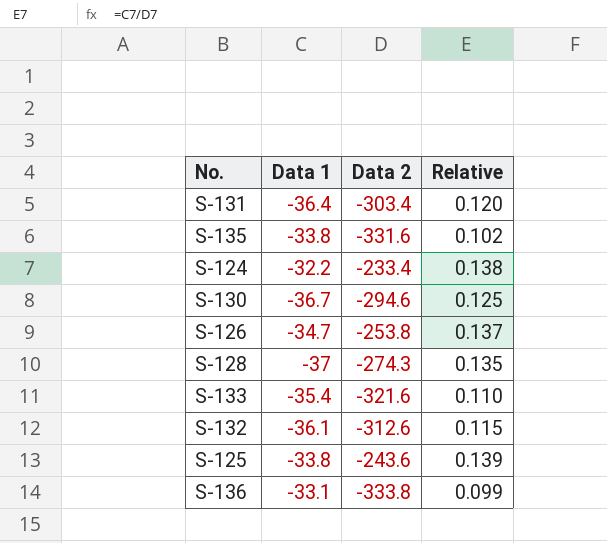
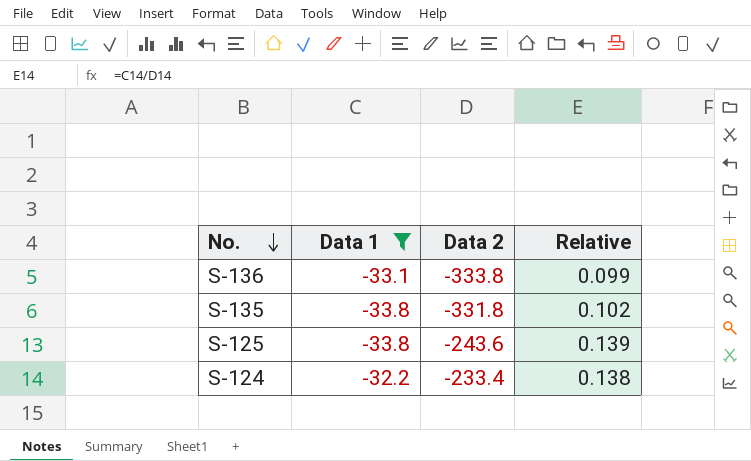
filter: none -> Data 1 >= -33.8
row order: none -> No. descending
S-135 | Data 2: -331.6 -> -331.8

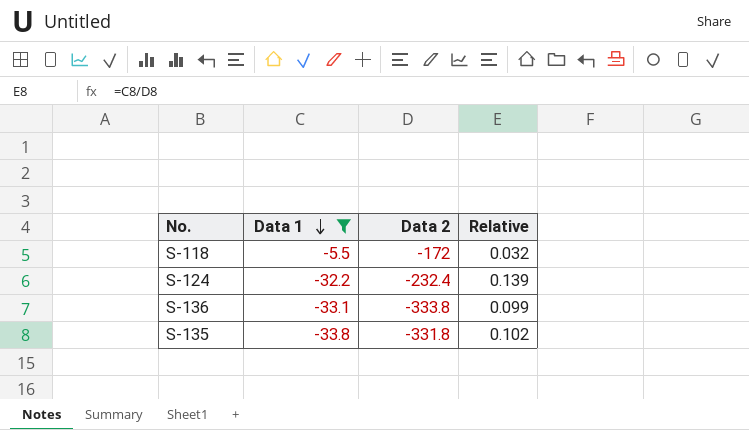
row order: No. descending -> Data 1 descending
row S-125: -33.8 | -243.6 | 0.139 -> none
row S-118: none -> -5.5 | -172 | 0.032
S-124 | Data 2: -233.4 -> -232.4
S-124 | Relative: 0.138 -> 0.139

